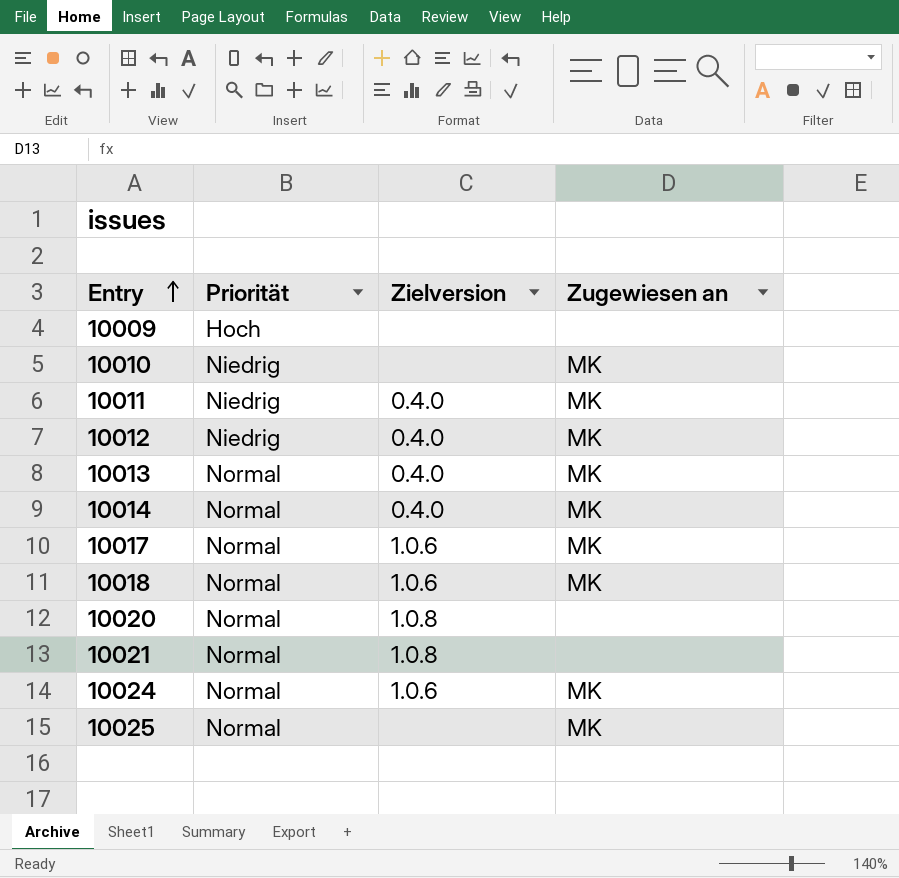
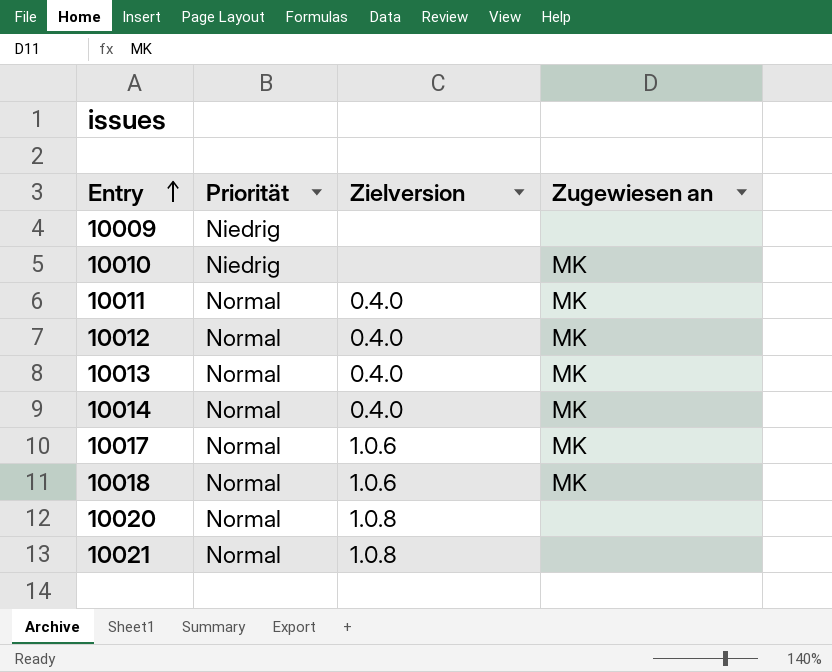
row 10024: Normal | 1.0.6 | MK -> none
row 10025: Normal | none | MK -> none
10009 | Priorität: Hoch -> Niedrig
10011 | Priorität: Niedrig -> Normal
10012 | Priorität: Niedrig -> Normal

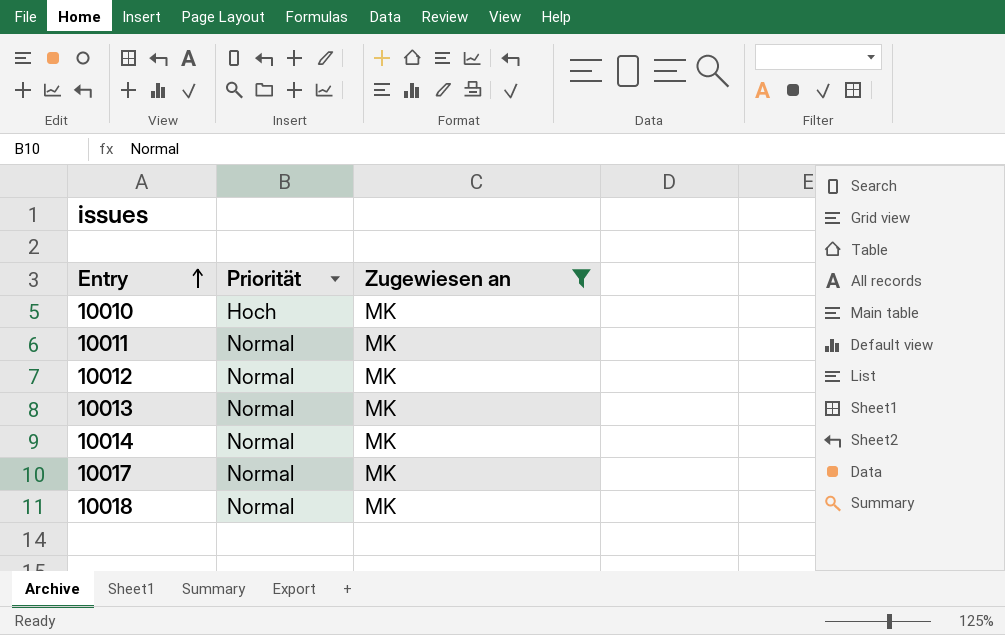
filter: none -> Zugewiesen an = MK
column Zielversion | position: 3 -> none
10010 | Priorität: Niedrig -> Hoch

